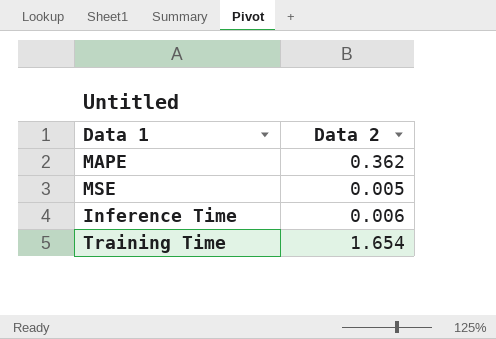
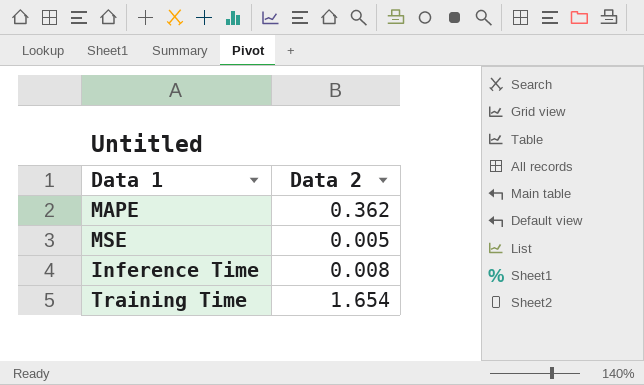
Inference Time | Data 2: 0.006 -> 0.008

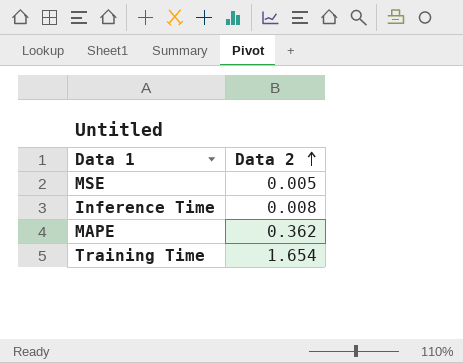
row order: none -> Data 2 ascending

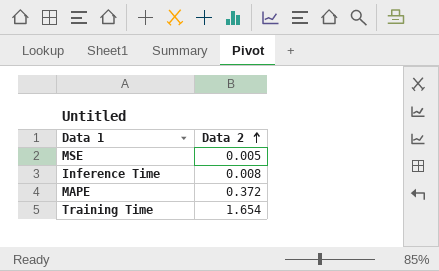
MAPE | Data 2: 0.362 -> 0.372

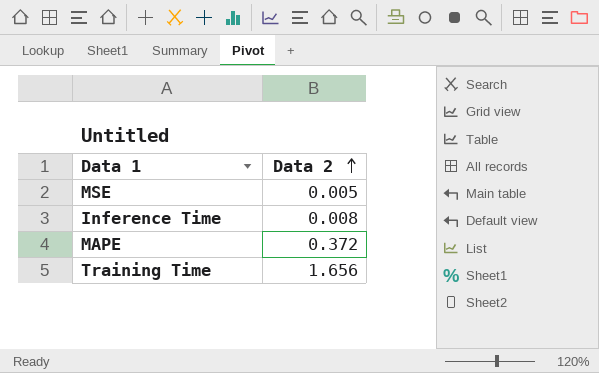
Training Time | Data 2: 1.654 -> 1.656

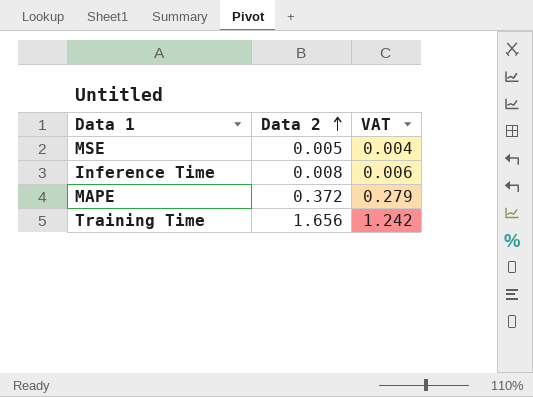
column VAT | formula: none -> [Data 2] * 0.75

